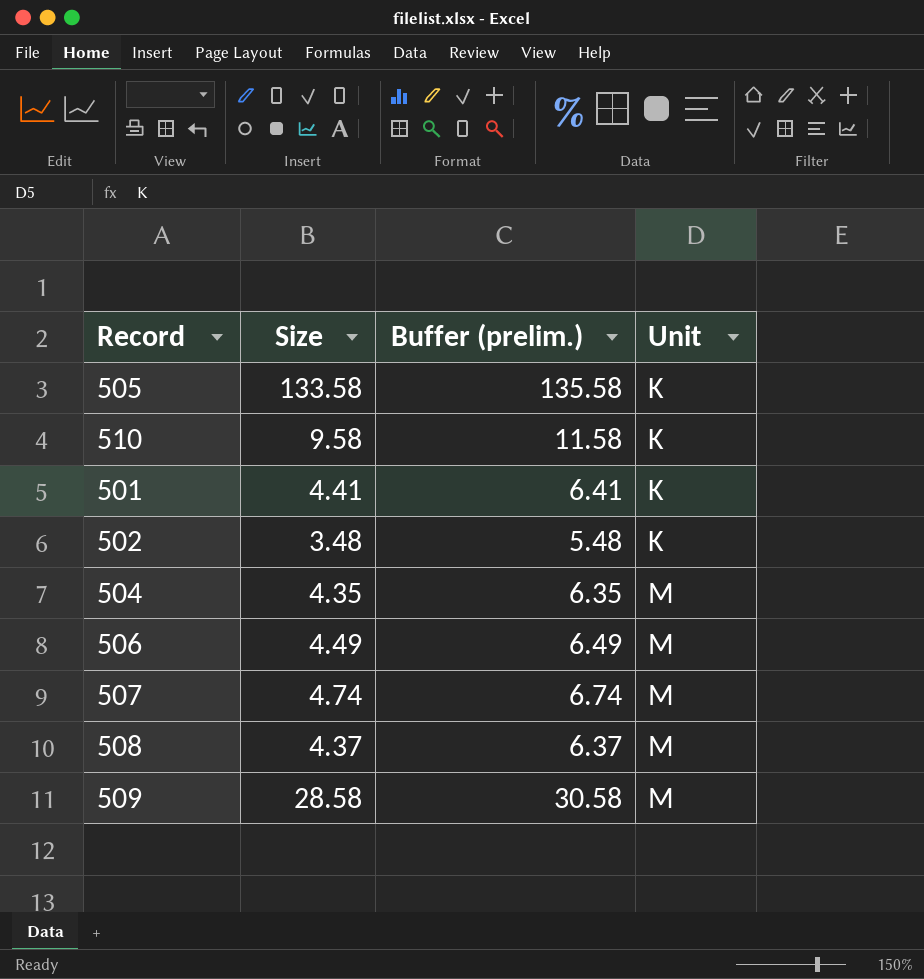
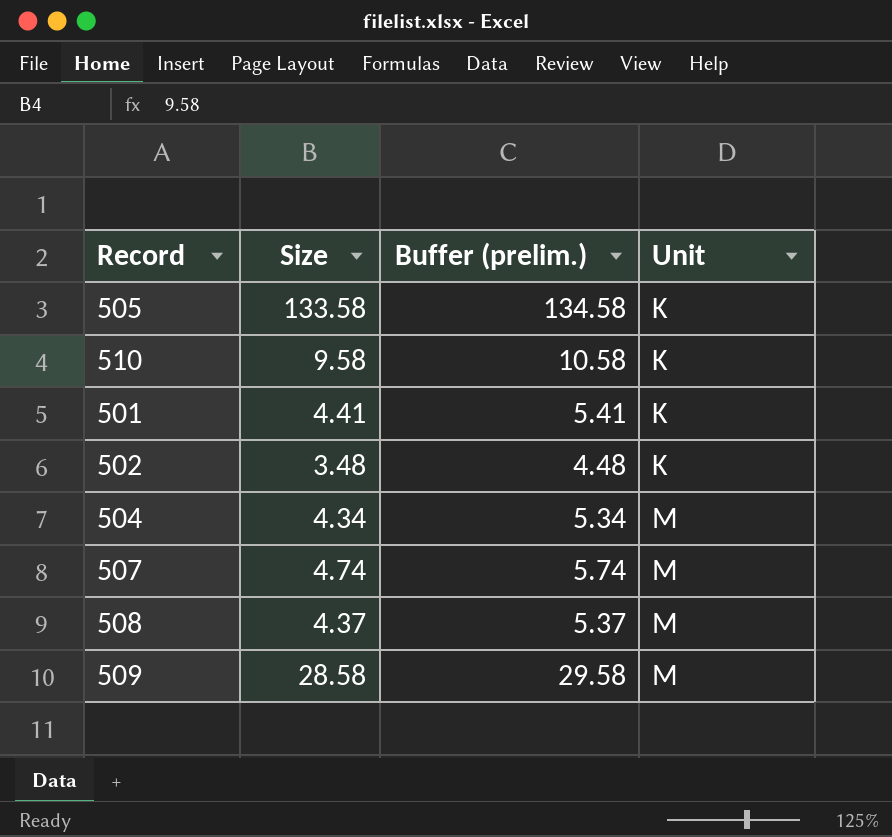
column Buffer (prelim.) | formula: [Size] + 2 -> [Size] + 1
row 506: 4.49 | 6.49 | M -> none
504 | Size: 4.35 -> 4.34

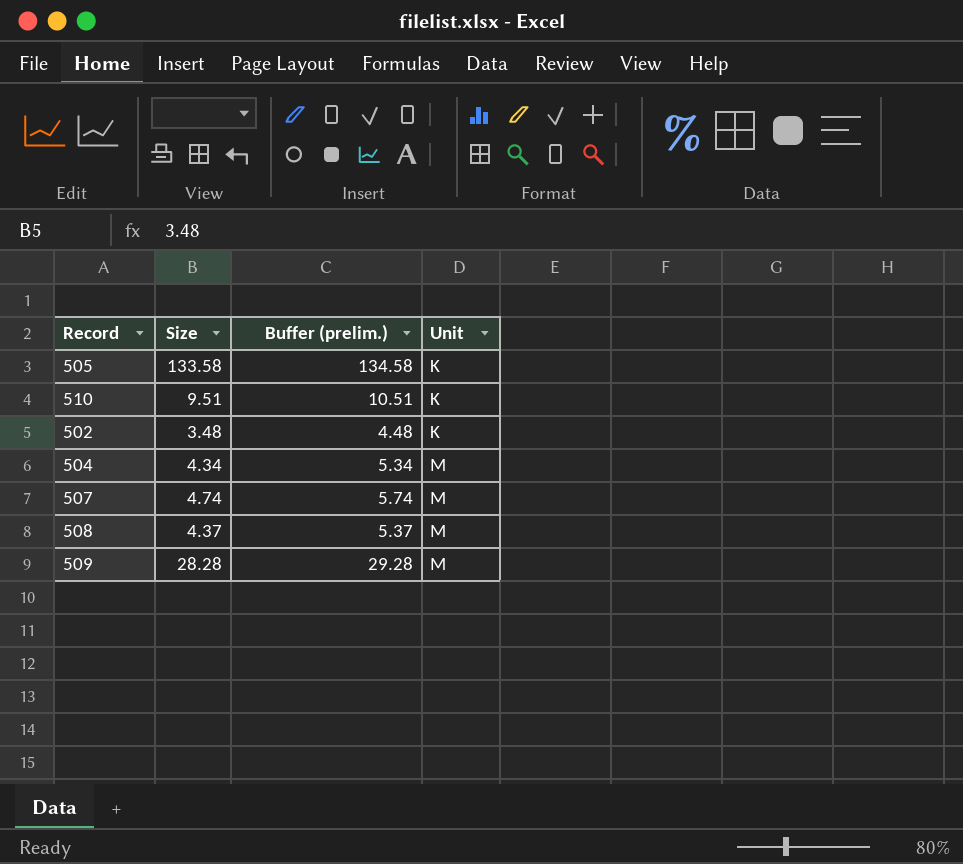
row 501: 4.41 | 5.41 | K -> none
510 | Size: 9.58 -> 9.51
510 | Buffer (prelim.): 10.58 -> 10.51
509 | Size: 28.58 -> 28.28
509 | Buffer (prelim.): 29.58 -> 29.28

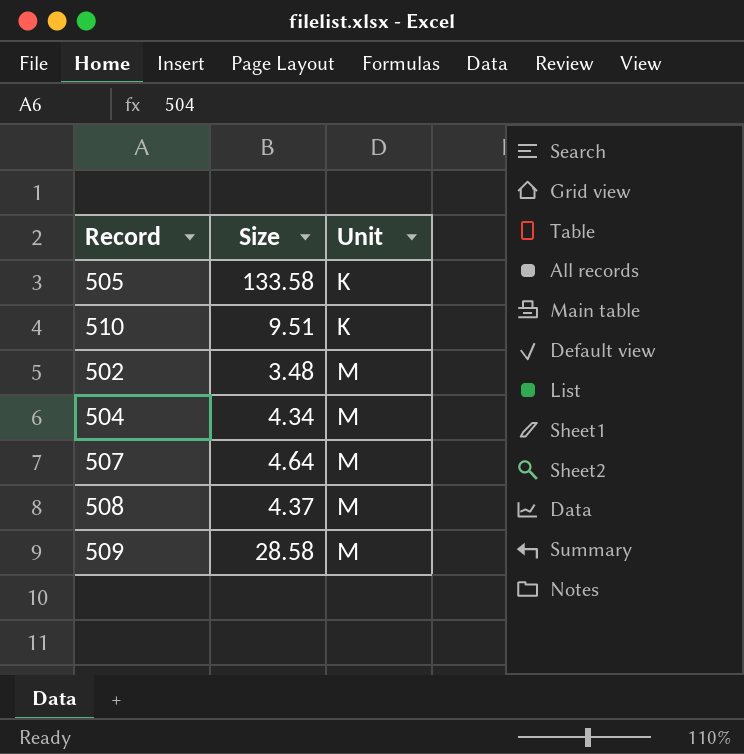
column Buffer (prelim.) | formula: [Size] + 1 -> none
502 | Unit: K -> M
507 | Size: 4.74 -> 4.64
509 | Size: 28.28 -> 28.58

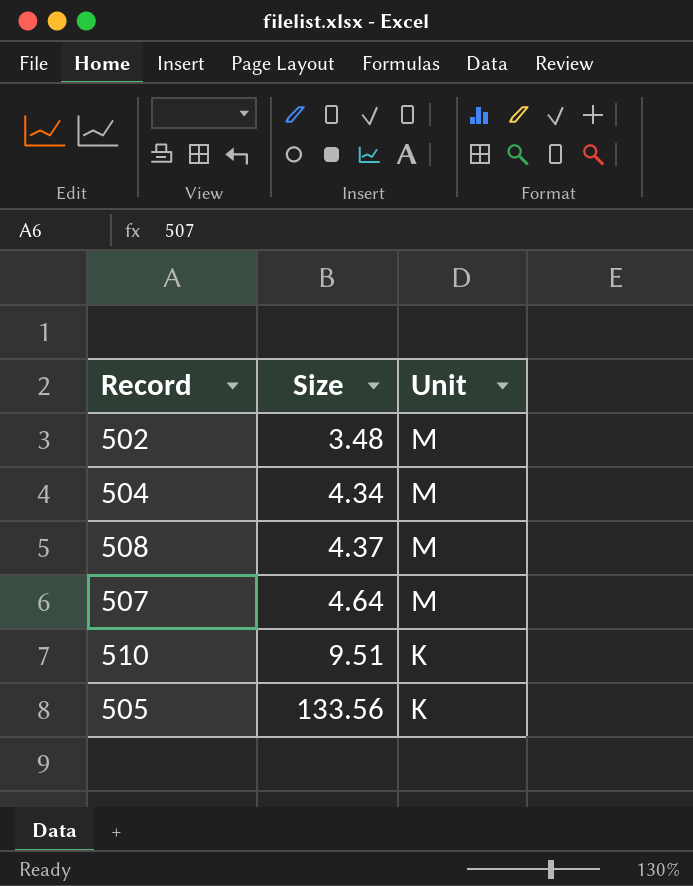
row order: Unit ascending -> Size ascending
row 509: 28.58 | M -> none
505 | Size: 133.58 -> 133.56

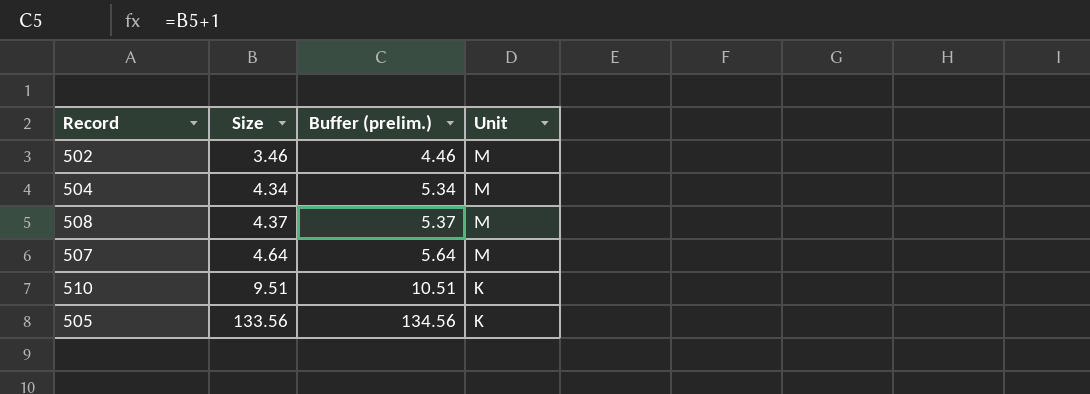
column Buffer (prelim.) | formula: none -> [Size] + 1
502 | Size: 3.48 -> 3.46

